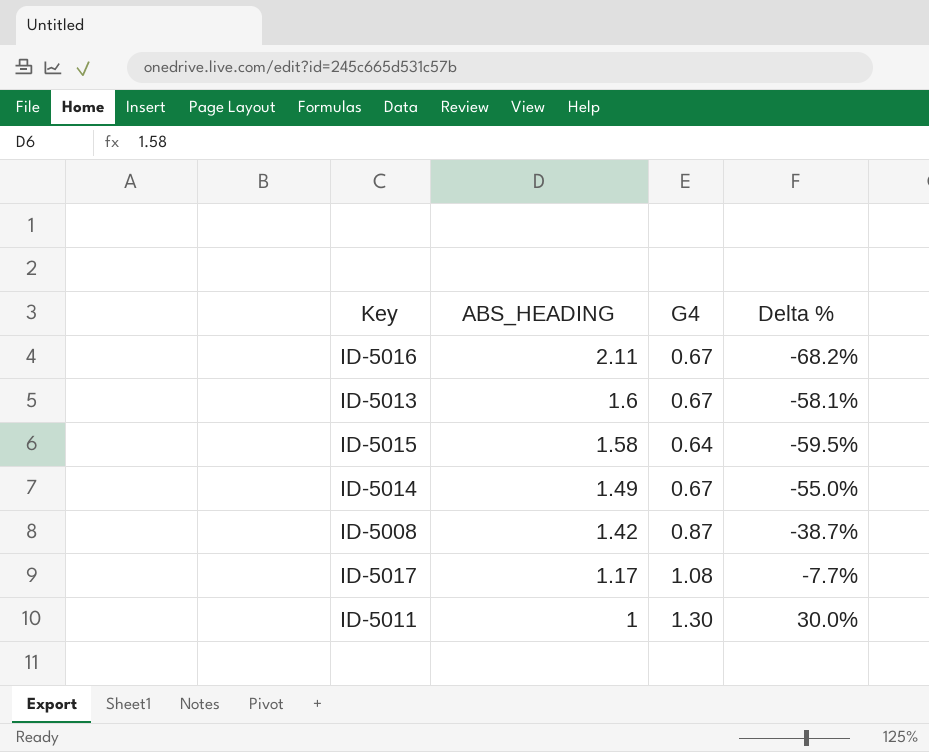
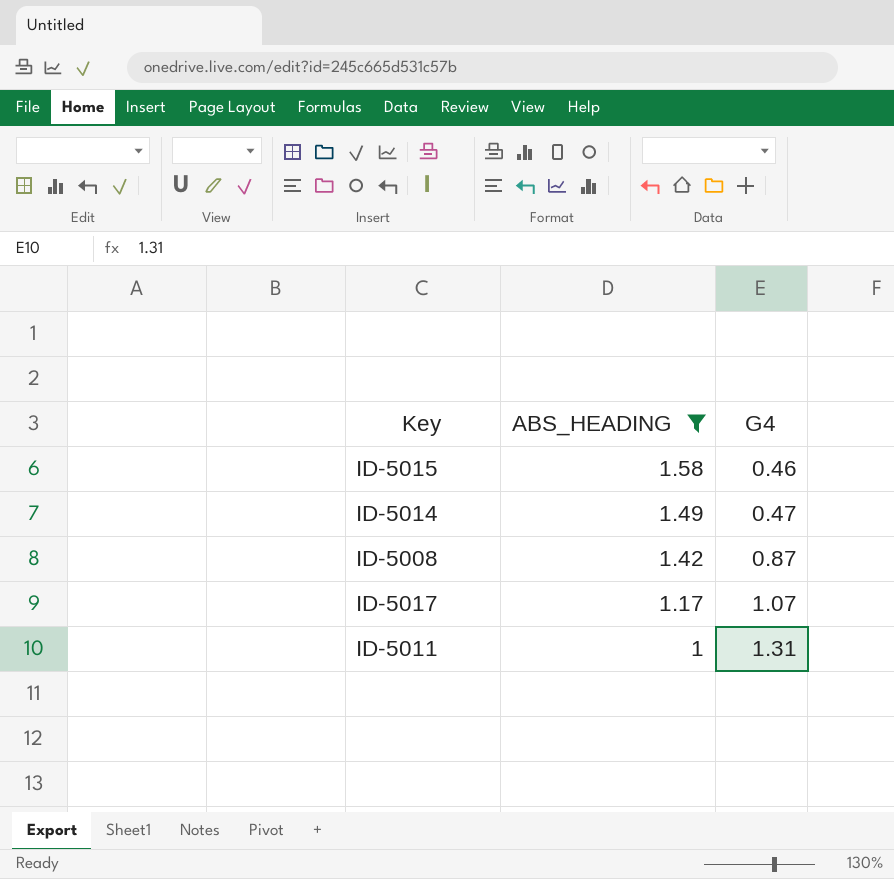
filter: none -> ABS_HEADING <= 1.58
column Delta % | formula: ([G4] - [ABS_HEADING]) / [ABS_HEADING] -> none
ID-5015 | G4: 0.64 -> 0.46
ID-5014 | G4: 0.67 -> 0.47
ID-5017 | G4: 1.08 -> 1.07
ID-5011 | G4: 1.30 -> 1.31

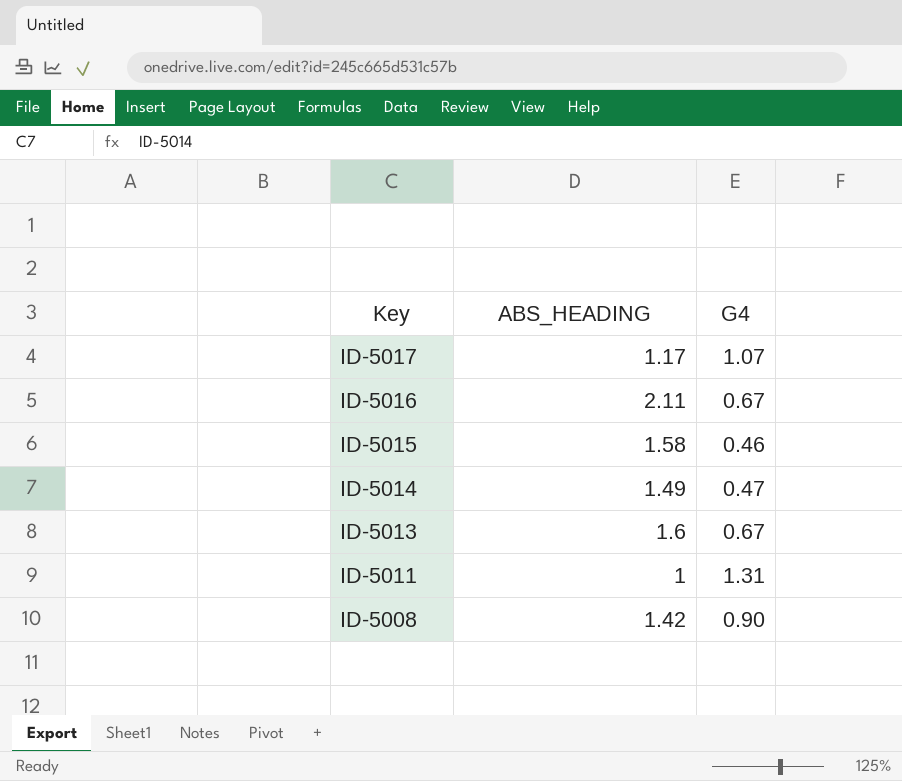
filter: ABS_HEADING <= 1.58 -> none
row order: ABS_HEADING descending -> Key descending
ID-5008 | G4: 0.87 -> 0.90

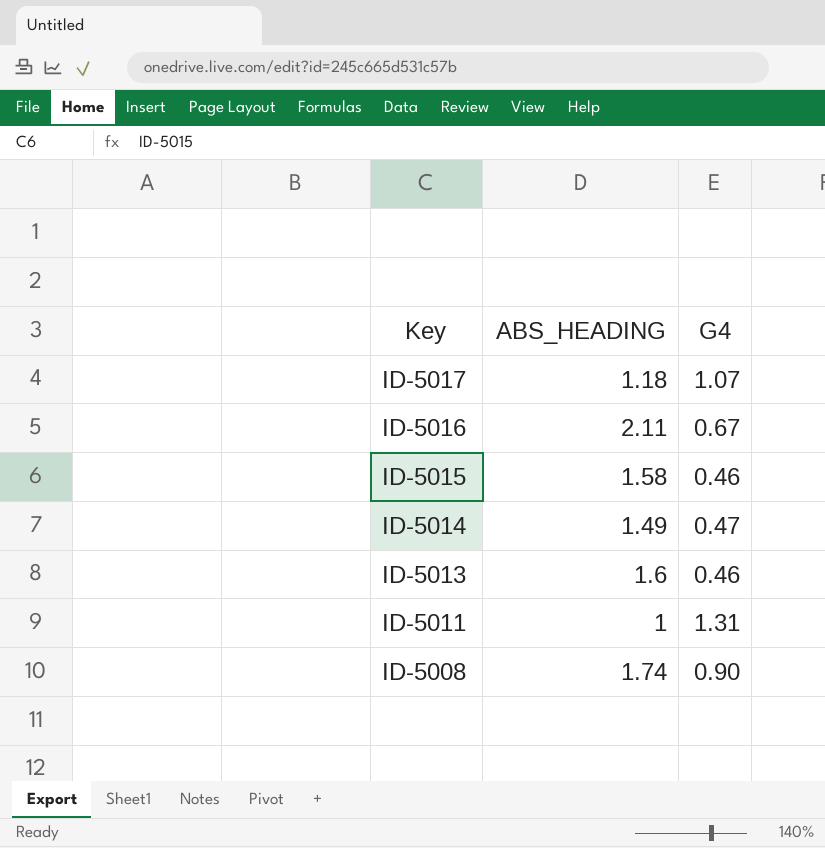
ID-5017 | ABS_HEADING: 1.17 -> 1.18
ID-5013 | G4: 0.67 -> 0.46
ID-5008 | ABS_HEADING: 1.42 -> 1.74

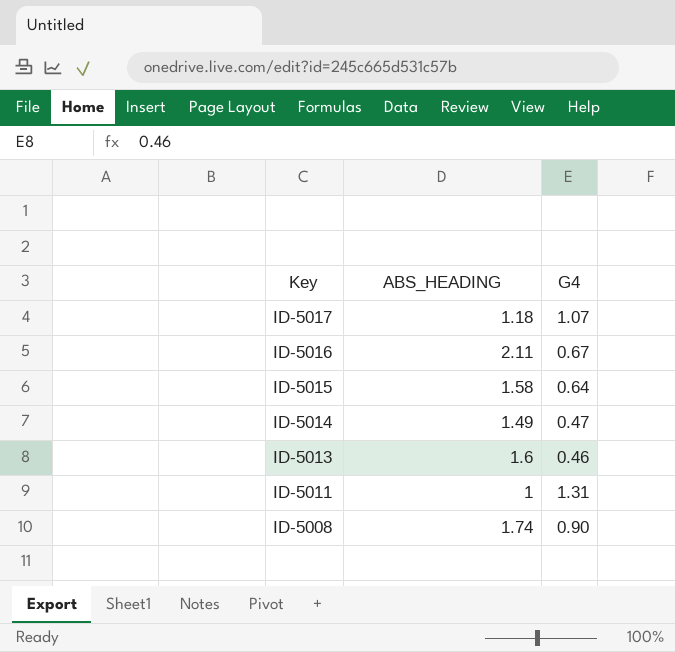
ID-5015 | G4: 0.46 -> 0.64

